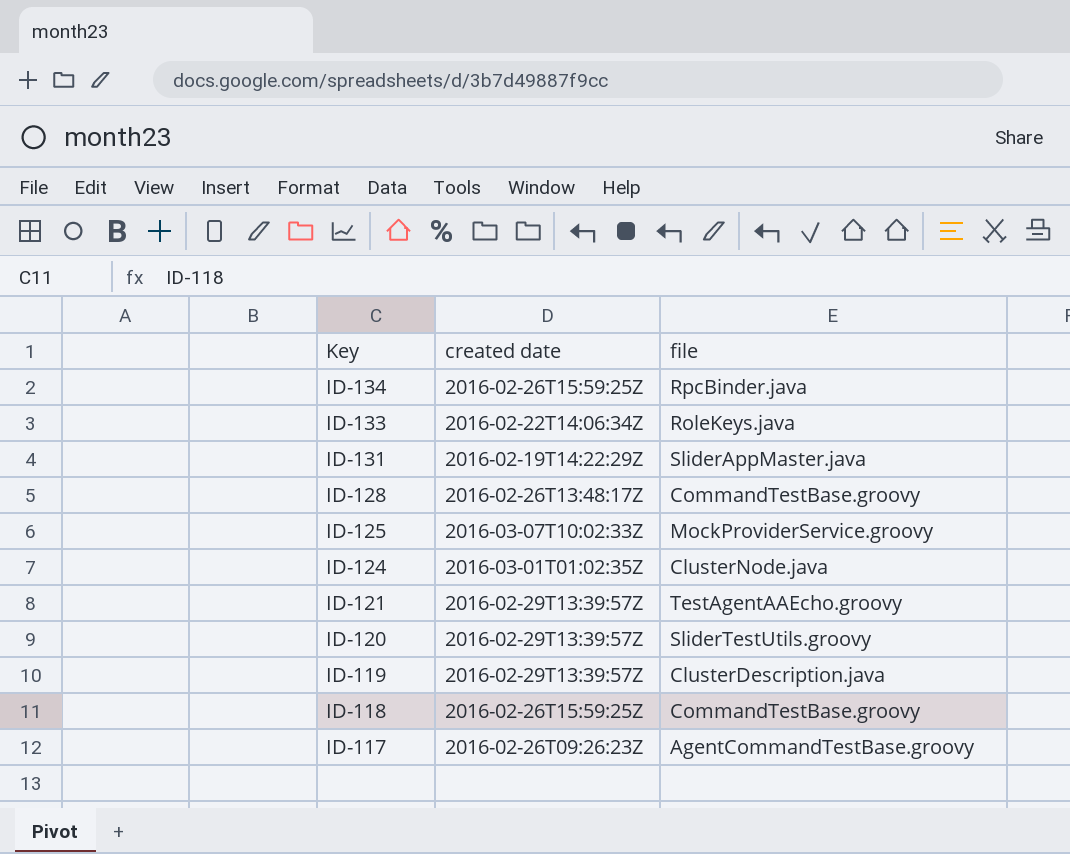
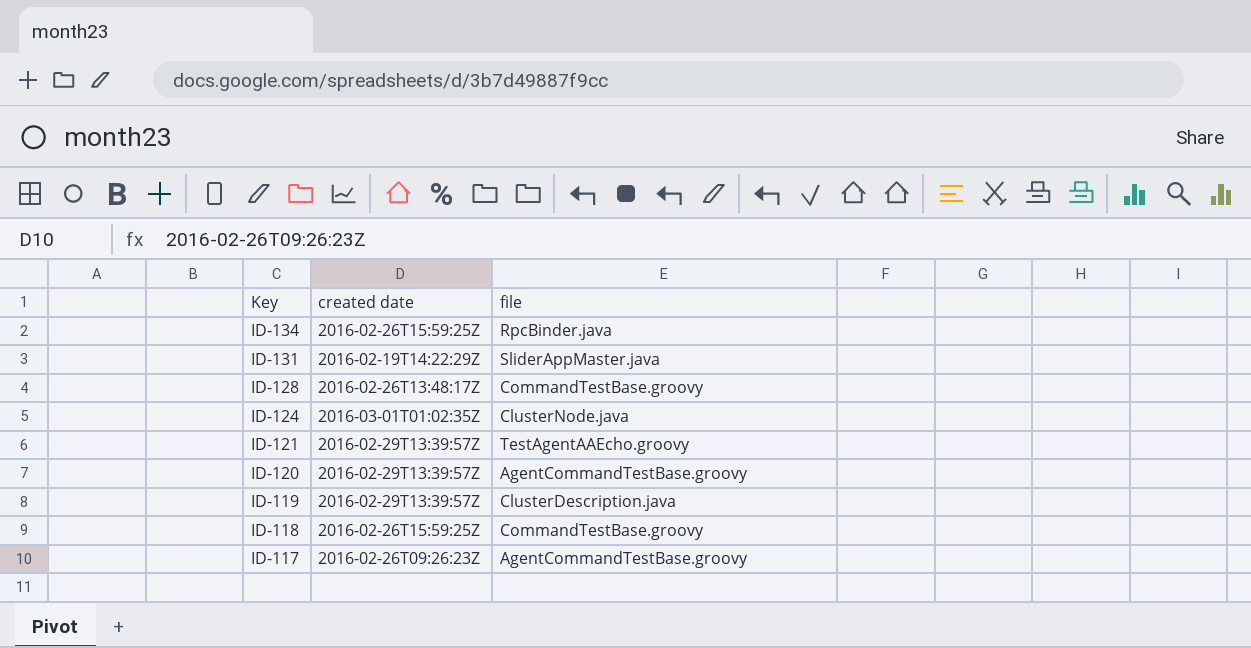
row ID-133: 2016-02-22T14:06:34Z | RoleKeys.java -> none
row ID-125: 2016-03-07T10:02:33Z | MockProviderService.groovy -> none
ID-120 | file: SliderTestUtils.groovy -> AgentCommandTestBase.groovy

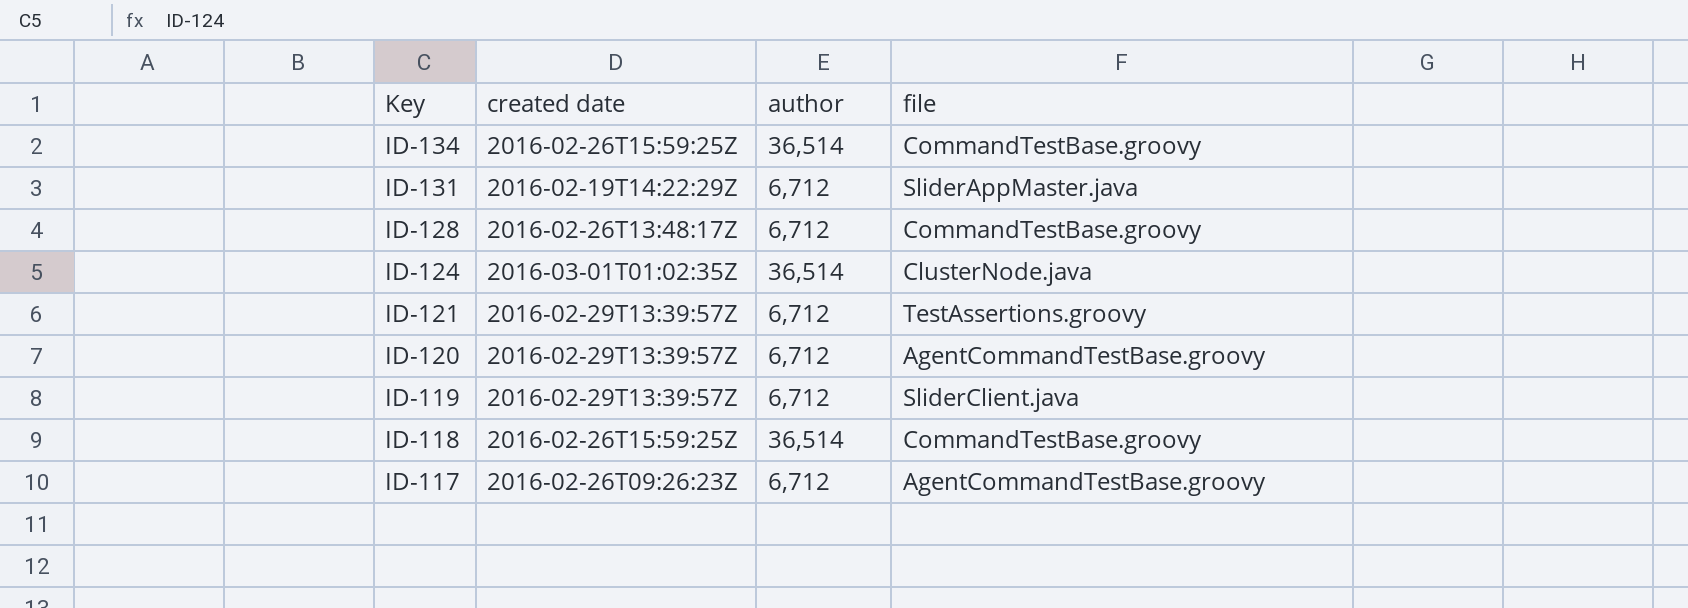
column author | position: none -> 3
ID-134 | file: RpcBinder.java -> CommandTestBase.groovy
ID-121 | file: TestAgentAAEcho.groovy -> TestAssertions.groovy
ID-119 | file: ClusterDescription.java -> SliderClient.java

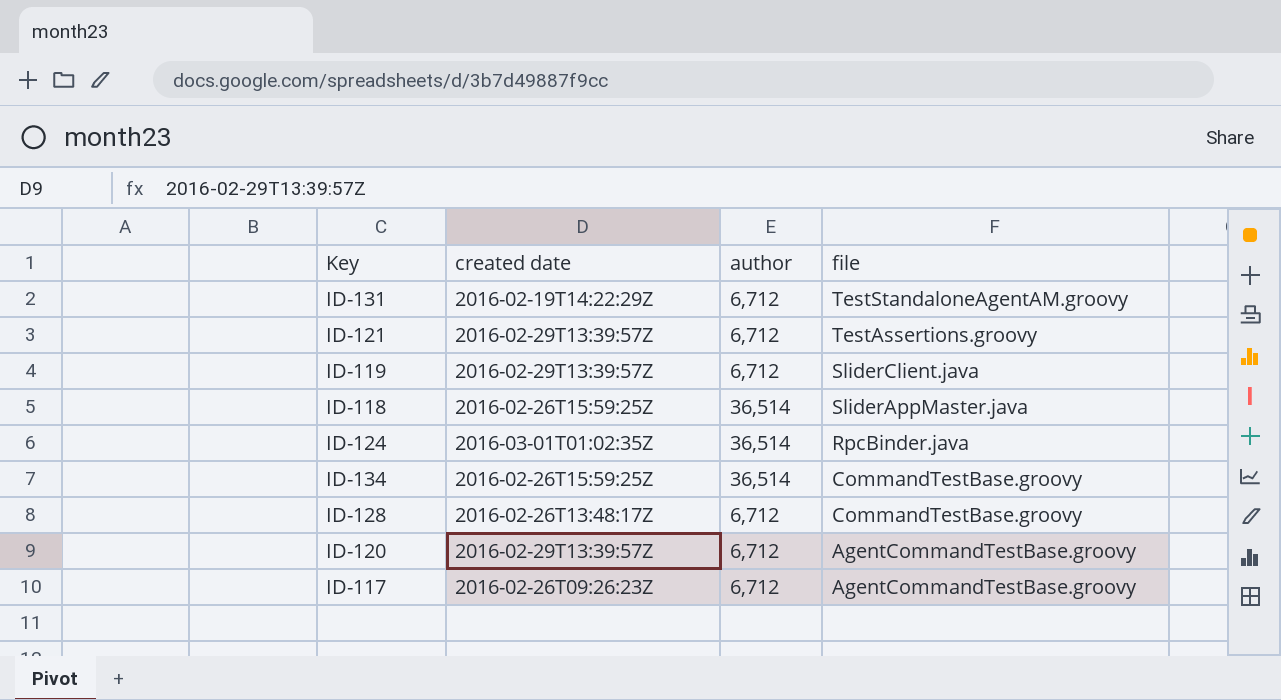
row order: Key descending -> file descending
ID-131 | file: SliderAppMaster.java -> TestStandaloneAgentAM.groovy
ID-118 | file: CommandTestBase.groovy -> SliderAppMaster.java
ID-124 | file: ClusterNode.java -> RpcBinder.java

